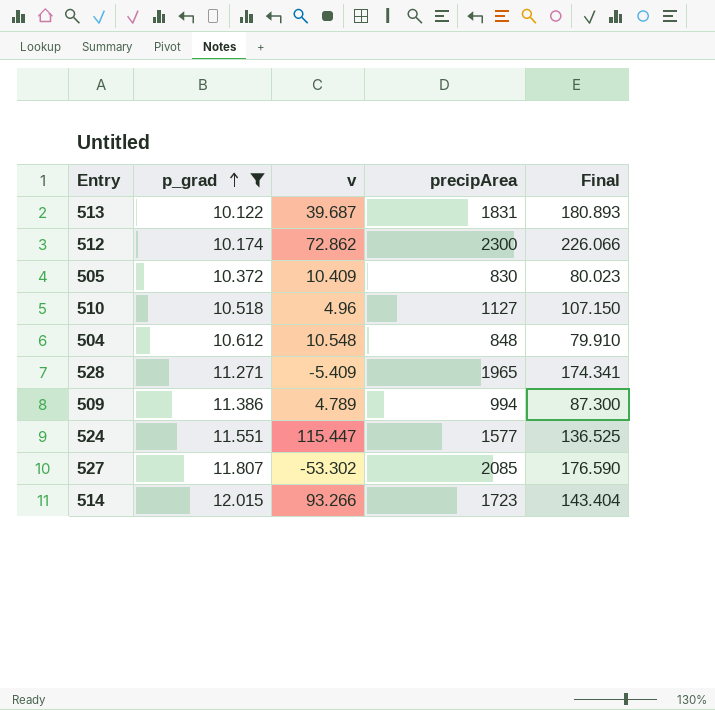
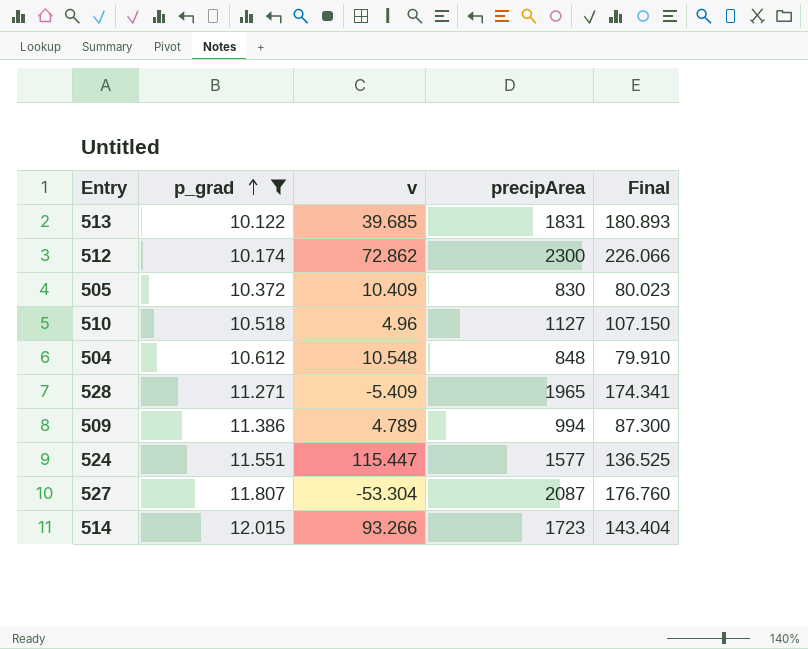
513 | v: 39.687 -> 39.685
527 | v: -53.302 -> -53.304
527 | precipArea: 2085 -> 2087
527 | Final: 176.590 -> 176.760

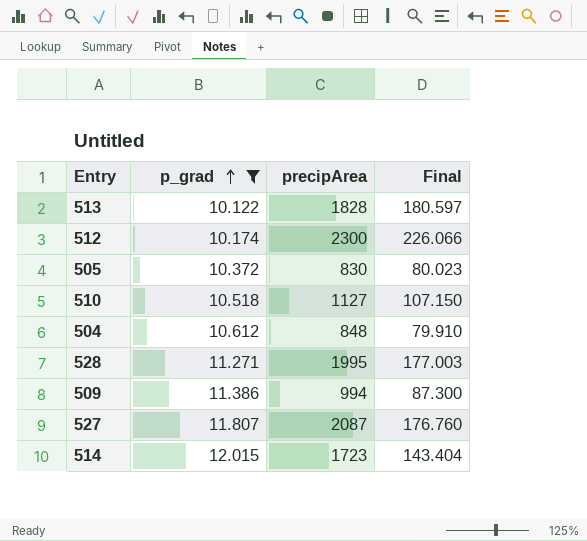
column v | position: 3 -> none
row 524: 11.551 | 115.447 | 1577 | 136.525 -> none
513 | precipArea: 1831 -> 1828
513 | Final: 180.893 -> 180.597
528 | precipArea: 1965 -> 1995
528 | Final: 174.341 -> 177.003

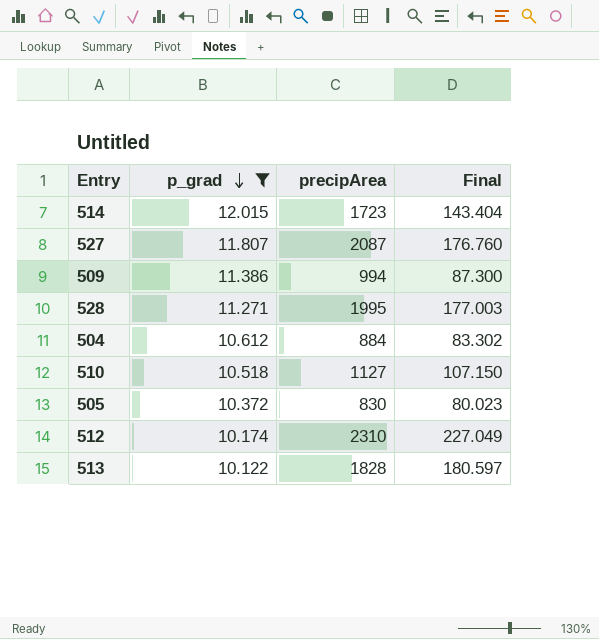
row order: p_grad ascending -> p_grad descending
504 | precipArea: 848 -> 884
504 | Final: 79.910 -> 83.302
512 | precipArea: 2300 -> 2310
512 | Final: 226.066 -> 227.049

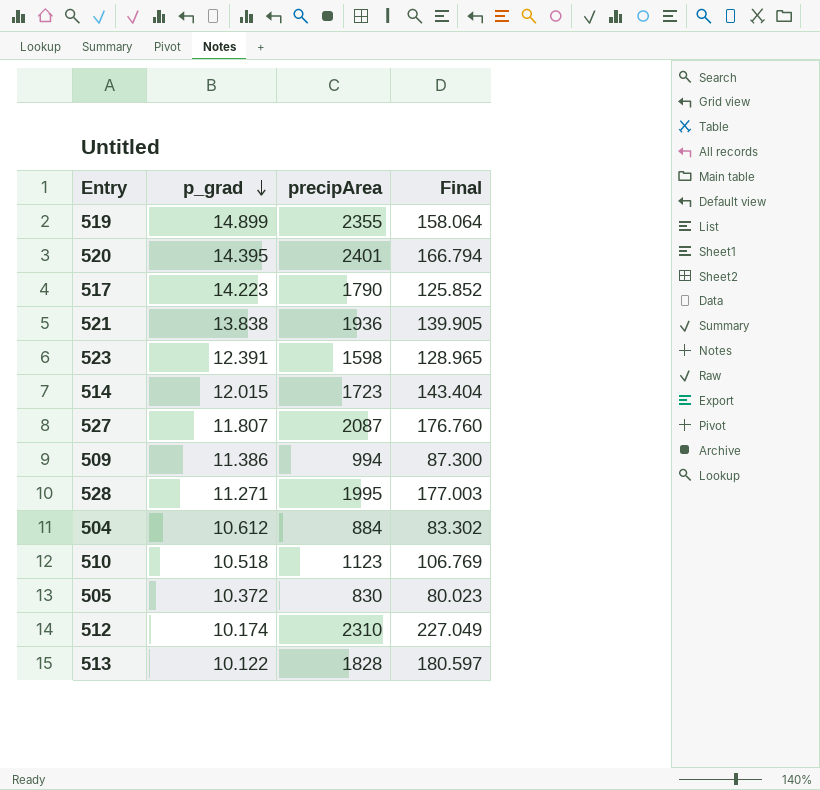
filter: p_grad <= 12.015 -> none
510 | precipArea: 1127 -> 1123
510 | Final: 107.150 -> 106.769

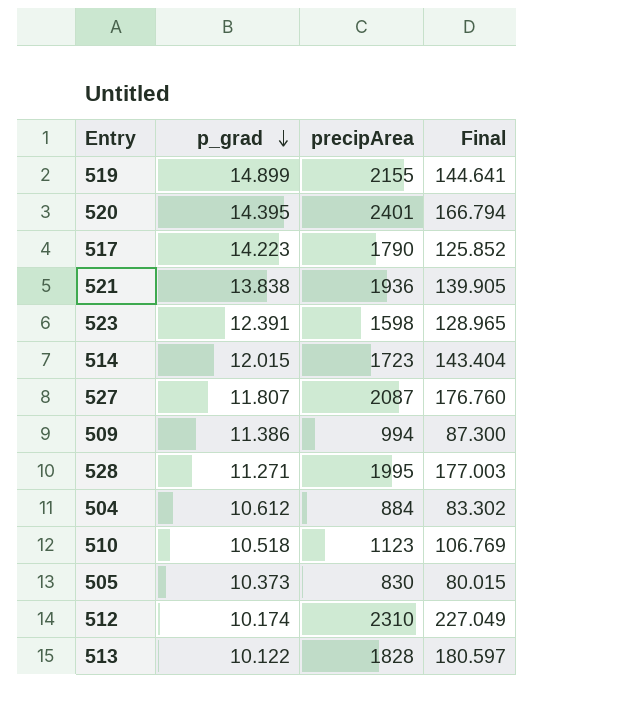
519 | precipArea: 2355 -> 2155
519 | Final: 158.064 -> 144.641
505 | p_grad: 10.372 -> 10.373
505 | Final: 80.023 -> 80.015

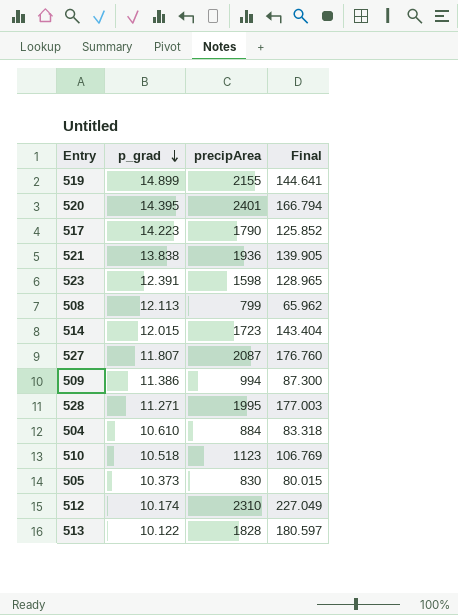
row 508: none -> 12.113 | 799 | 65.962
504 | p_grad: 10.612 -> 10.610
504 | Final: 83.302 -> 83.318

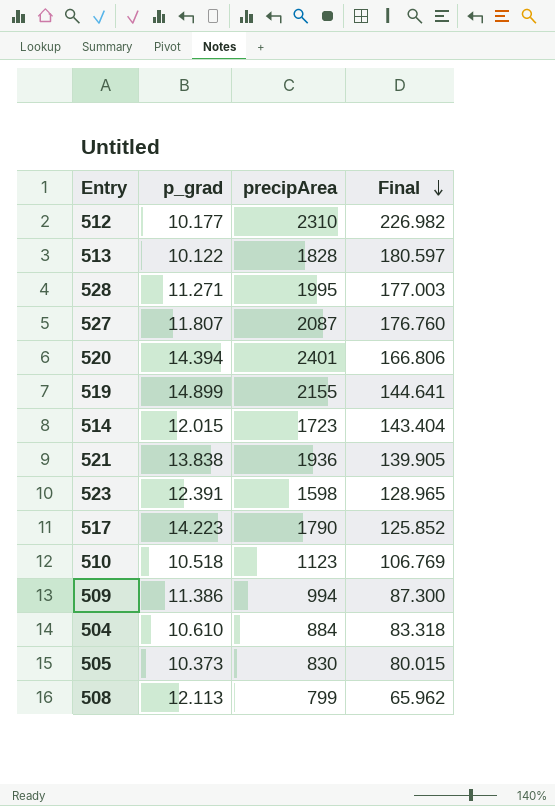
row order: p_grad descending -> Final descending
512 | p_grad: 10.174 -> 10.177
512 | Final: 227.049 -> 226.982
520 | p_grad: 14.395 -> 14.394
520 | Final: 166.794 -> 166.806

